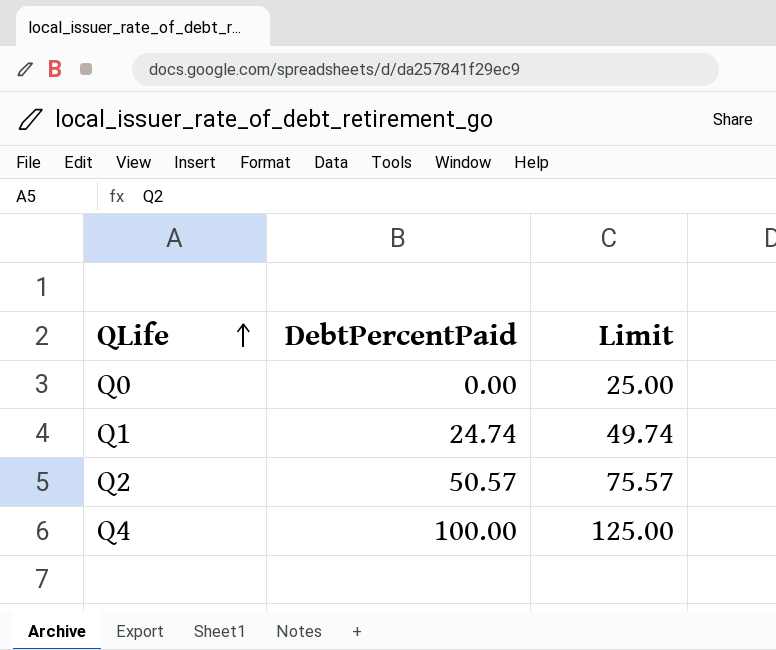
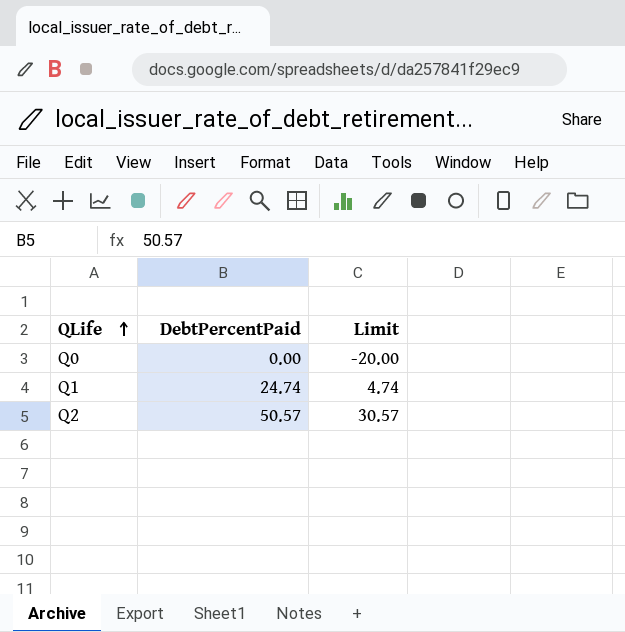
column Limit | formula: [DebtPercentPaid] + 25 -> [DebtPercentPaid] - 20
row Q4: 100.00 | 125.00 -> none

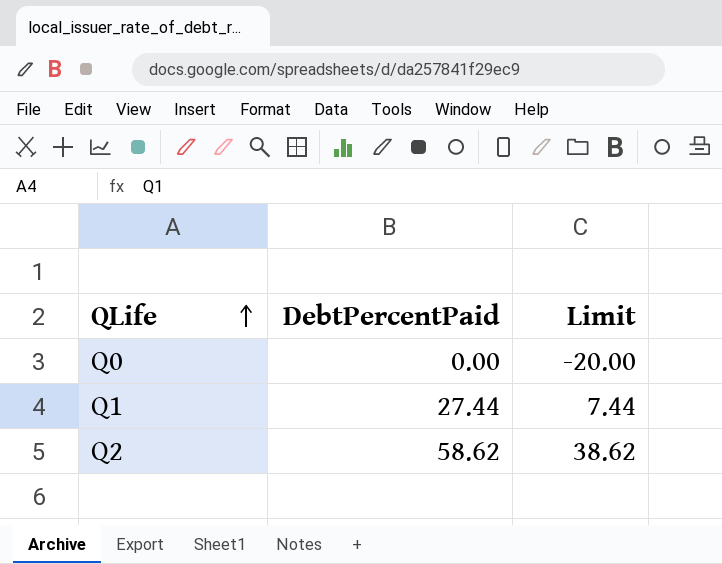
Q1 | DebtPercentPaid: 24.74 -> 27.44
Q1 | Limit: 4.74 -> 7.44
Q2 | DebtPercentPaid: 50.57 -> 58.62
Q2 | Limit: 30.57 -> 38.62

